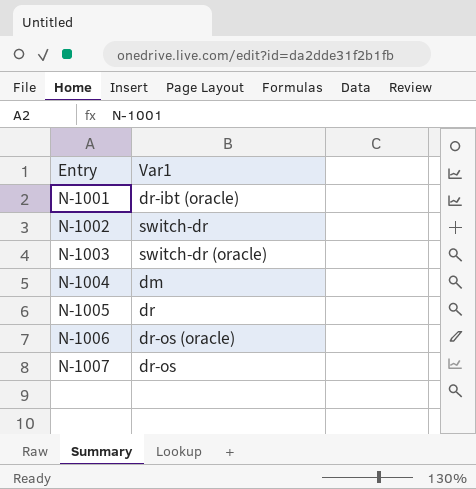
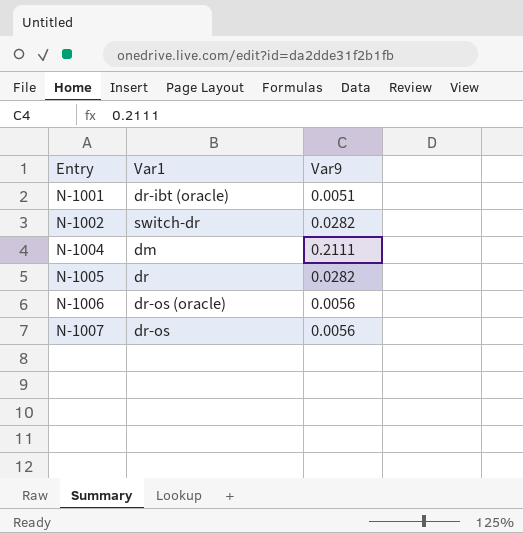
column Var9 | position: none -> 3
row N-1003: switch-dr (oracle) -> none

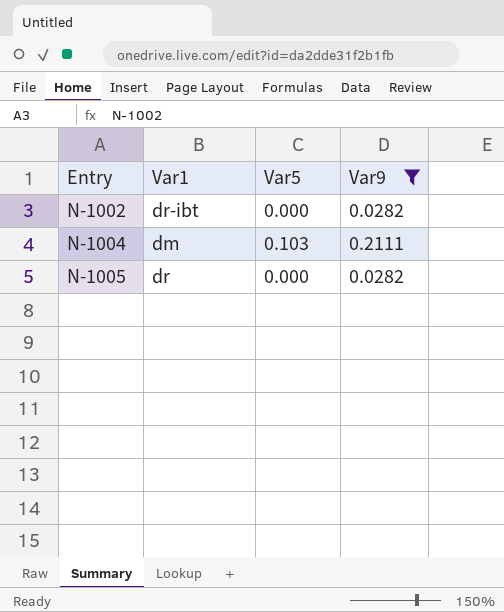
filter: none -> Var9 >= 0.0282
column Var5 | position: none -> 3
N-1002 | Var1: switch-dr -> dr-ibt

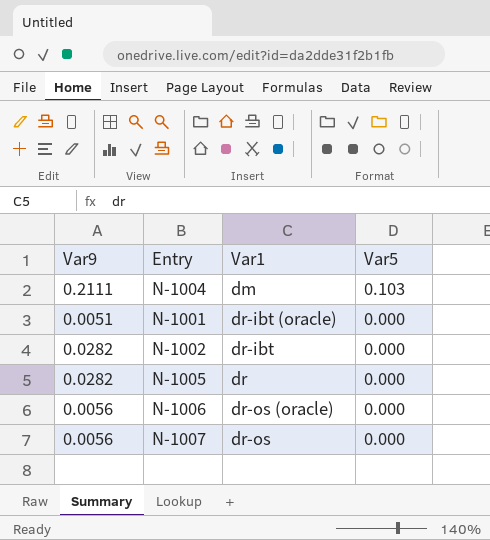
filter: Var9 >= 0.0282 -> none
row order: Entry ascending -> Var5 descending
column Var9 | position: 4 -> 1

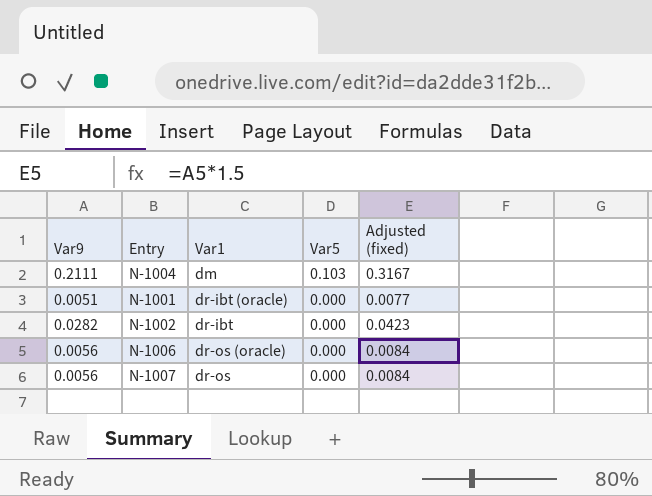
column Adjusted (fixed) | formula: none -> [Var9] * 1.5
row N-1005: 0.0282 | dr | 0.000 -> none

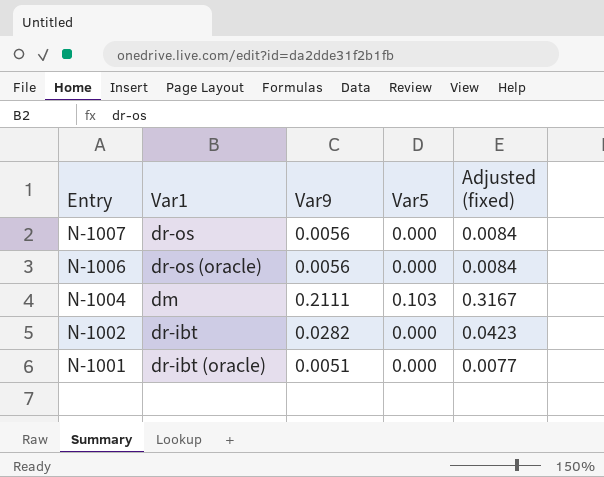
row order: Var5 descending -> Entry descending
column Var9 | position: 1 -> 3

